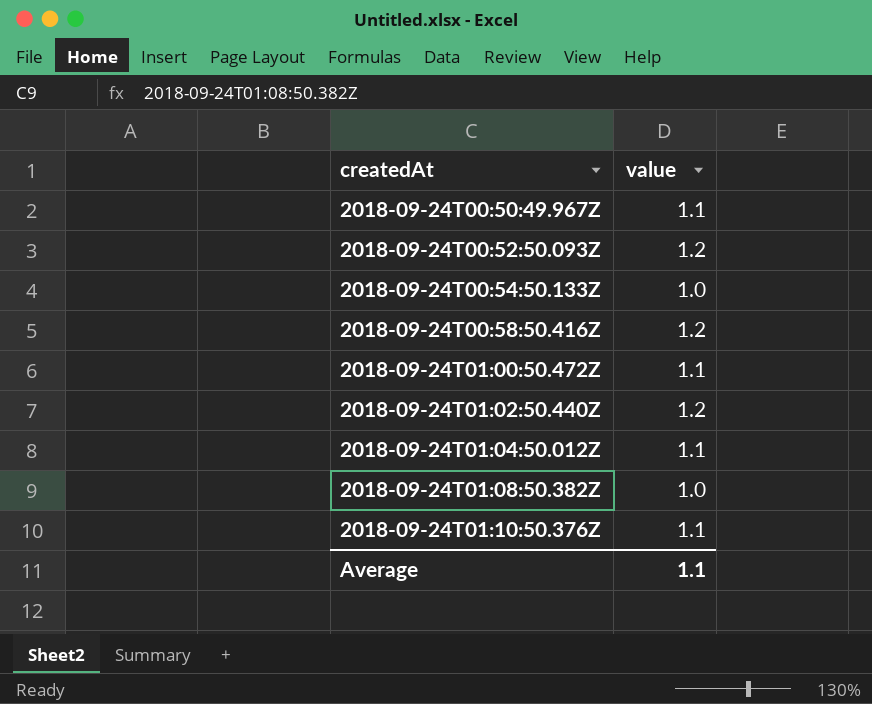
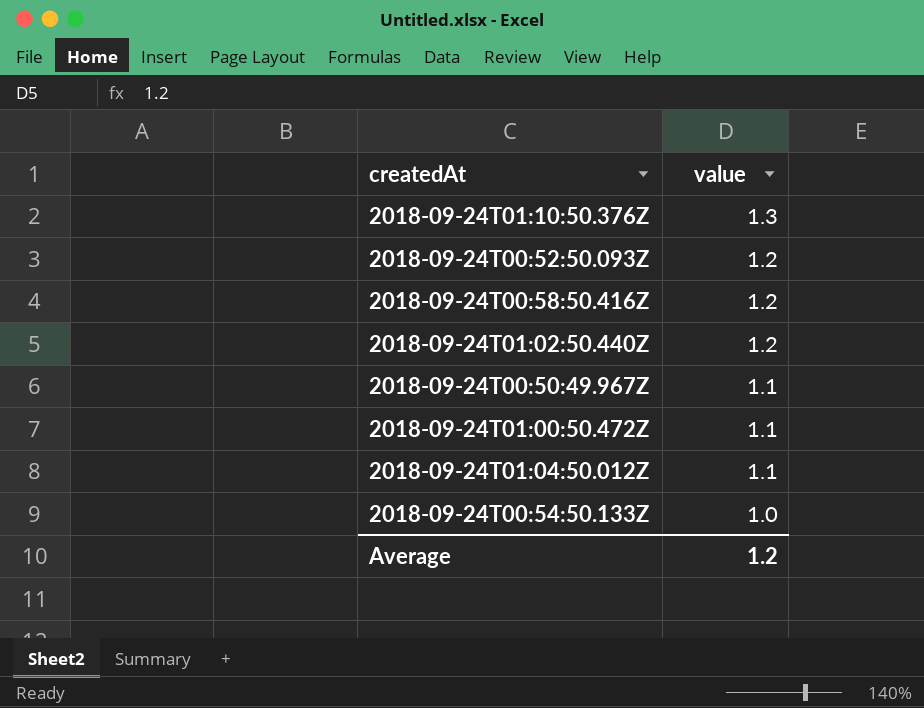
row order: createdAt ascending -> value descending
row 2018-09-24T01:08:50.382Z: 1.0 -> none
2018-09-24T01:10:50.376Z | value: 1.1 -> 1.3
Average | value: 1.1 -> 1.2

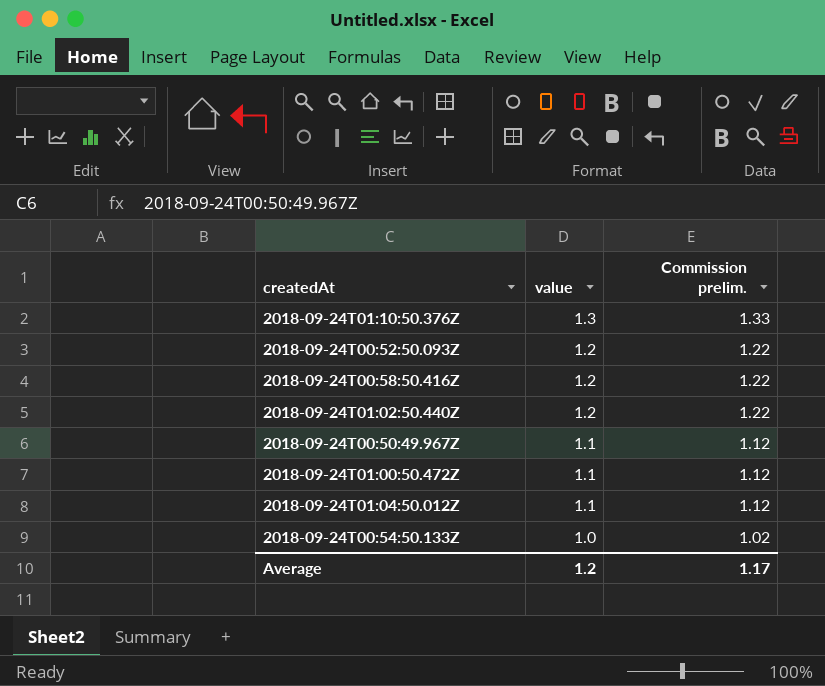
column Commission prelim. | formula: none -> [value] * 1.02

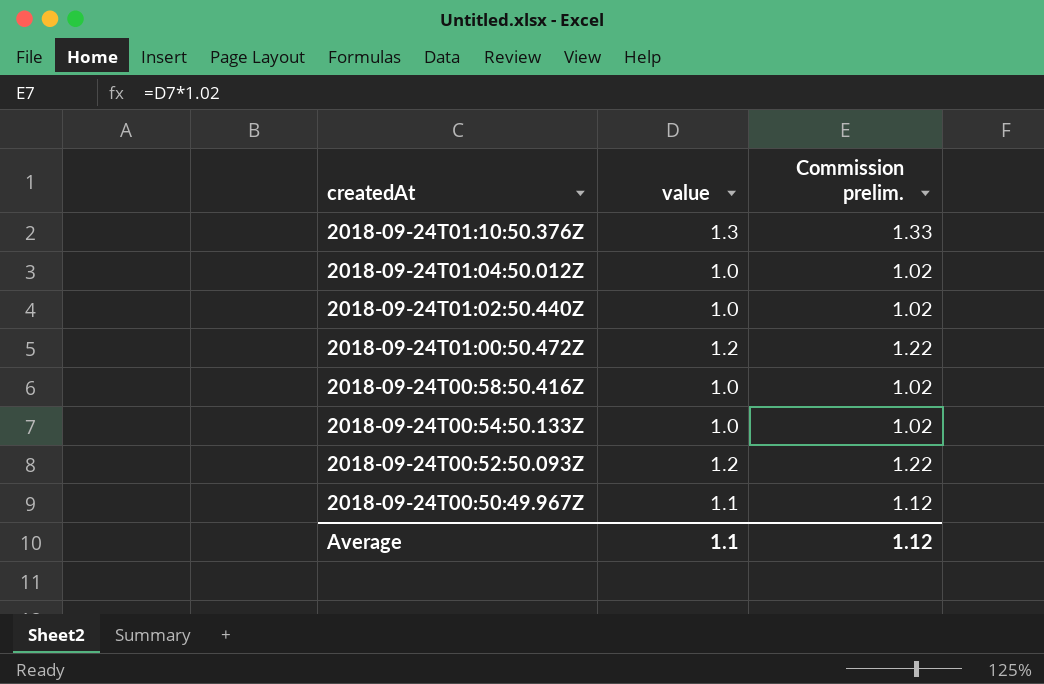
row order: value descending -> createdAt descending
2018-09-24T01:04:50.012Z | value: 1.1 -> 1.0
2018-09-24T01:04:50.012Z | Commission prelim.: 1.12 -> 1.02
2018-09-24T01:02:50.440Z | value: 1.2 -> 1.0
2018-09-24T01:02:50.440Z | Commission prelim.: 1.22 -> 1.02
2018-09-24T01:00:50.472Z | value: 1.1 -> 1.2
2018-09-24T01:00:50.472Z | Commission prelim.: 1.12 -> 1.22
2018-09-24T00:58:50.416Z | value: 1.2 -> 1.0
2018-09-24T00:58:50.416Z | Commission prelim.: 1.22 -> 1.02
Average | value: 1.2 -> 1.1
Average | Commission prelim.: 1.17 -> 1.12

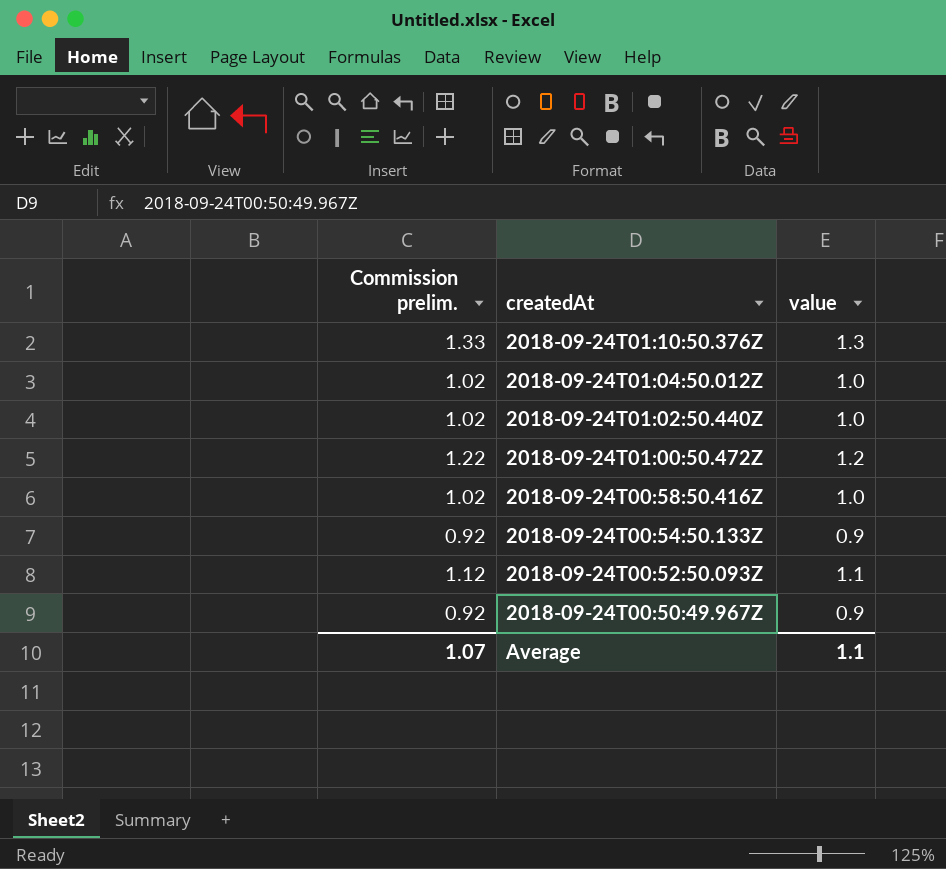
column Commission prelim. | position: 3 -> 1
2018-09-24T00:54:50.133Z | Commission prelim.: 1.02 -> 0.92
2018-09-24T00:54:50.133Z | value: 1.0 -> 0.9
2018-09-24T00:52:50.093Z | Commission prelim.: 1.22 -> 1.12
2018-09-24T00:52:50.093Z | value: 1.2 -> 1.1
2018-09-24T00:50:49.967Z | Commission prelim.: 1.12 -> 0.92
2018-09-24T00:50:49.967Z | value: 1.1 -> 0.9
Average | Commission prelim.: 1.12 -> 1.07

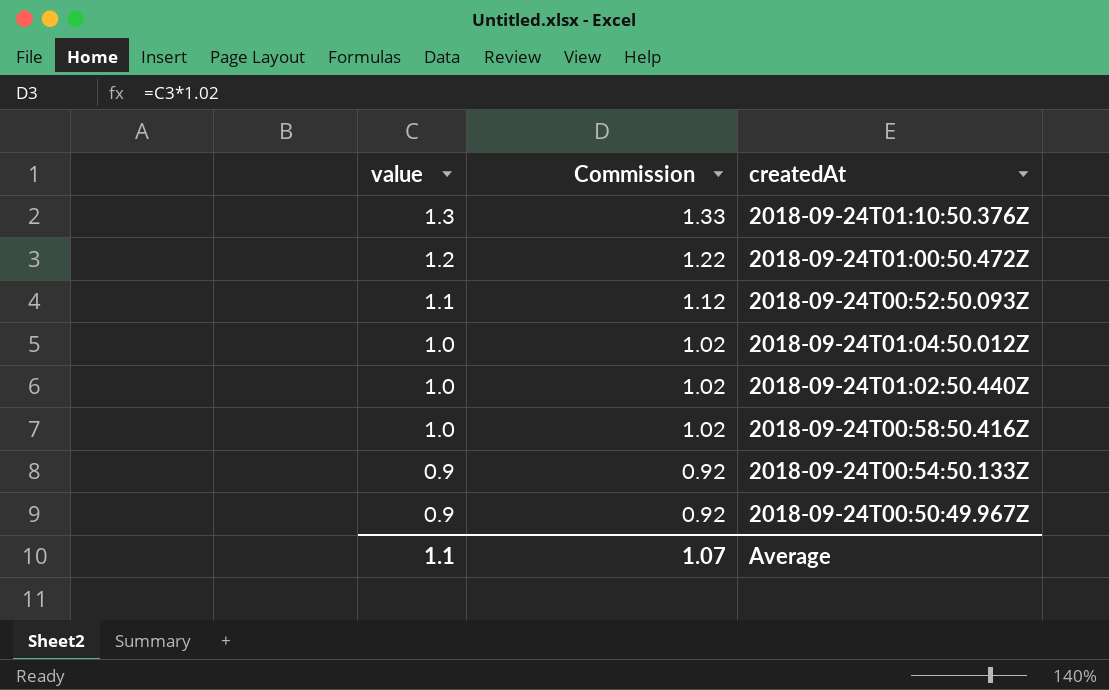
row order: createdAt descending -> value descending
column value | position: 3 -> 1
column name: Commission prelim. -> Commission

